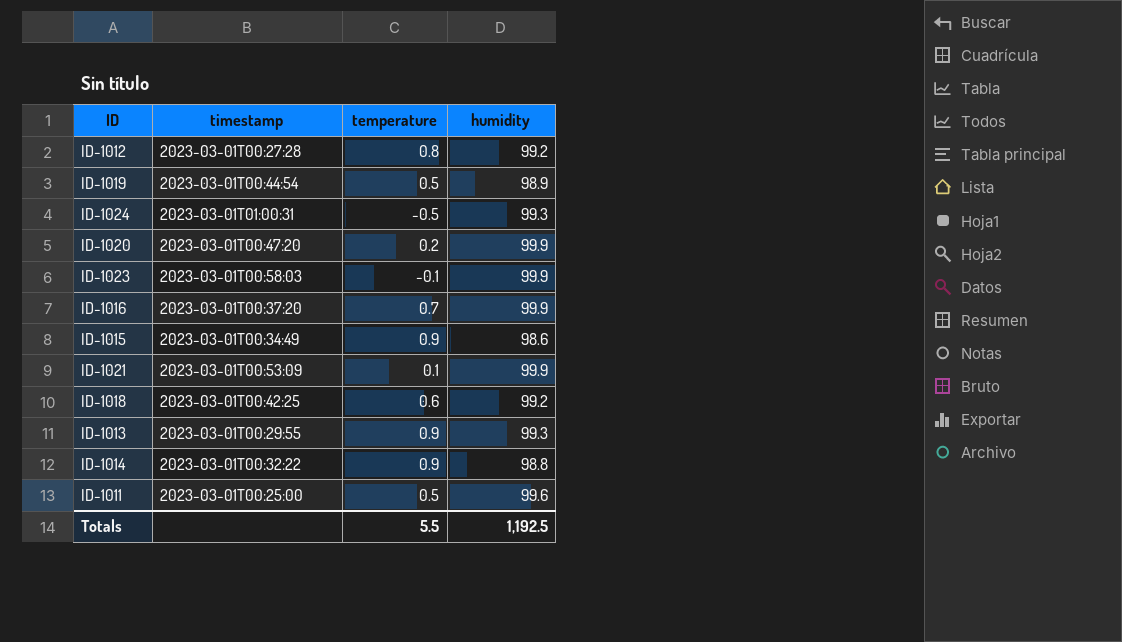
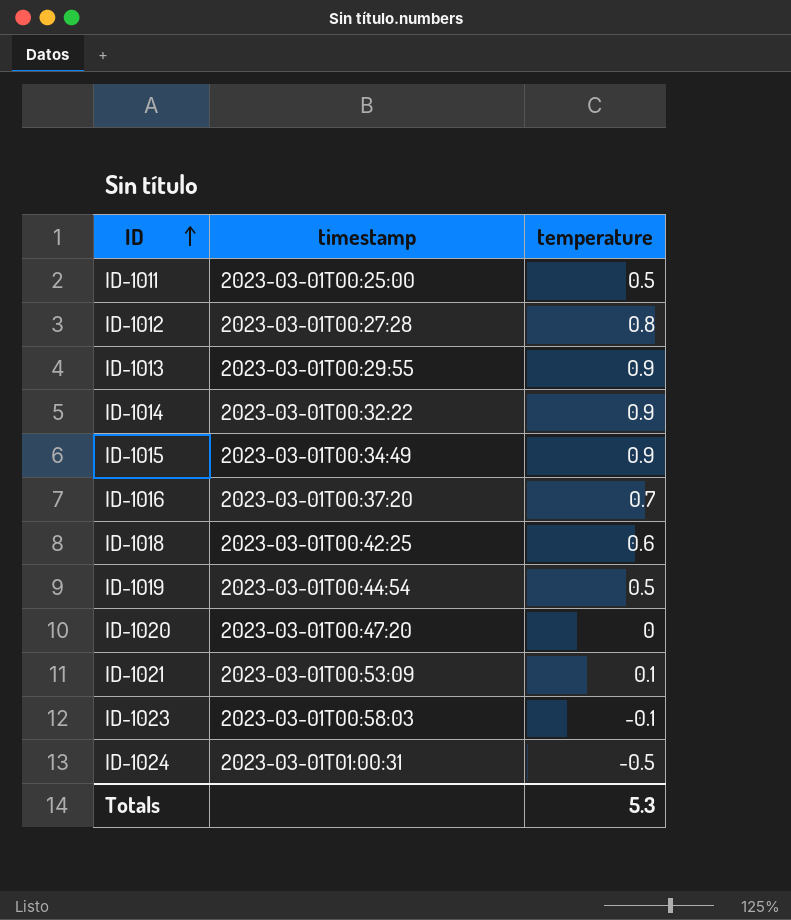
row order: none -> ID ascending
column humidity | position: 4 -> none
ID-1020 | temperature: 0.2 -> 0
Totals | temperature: 5.5 -> 5.3

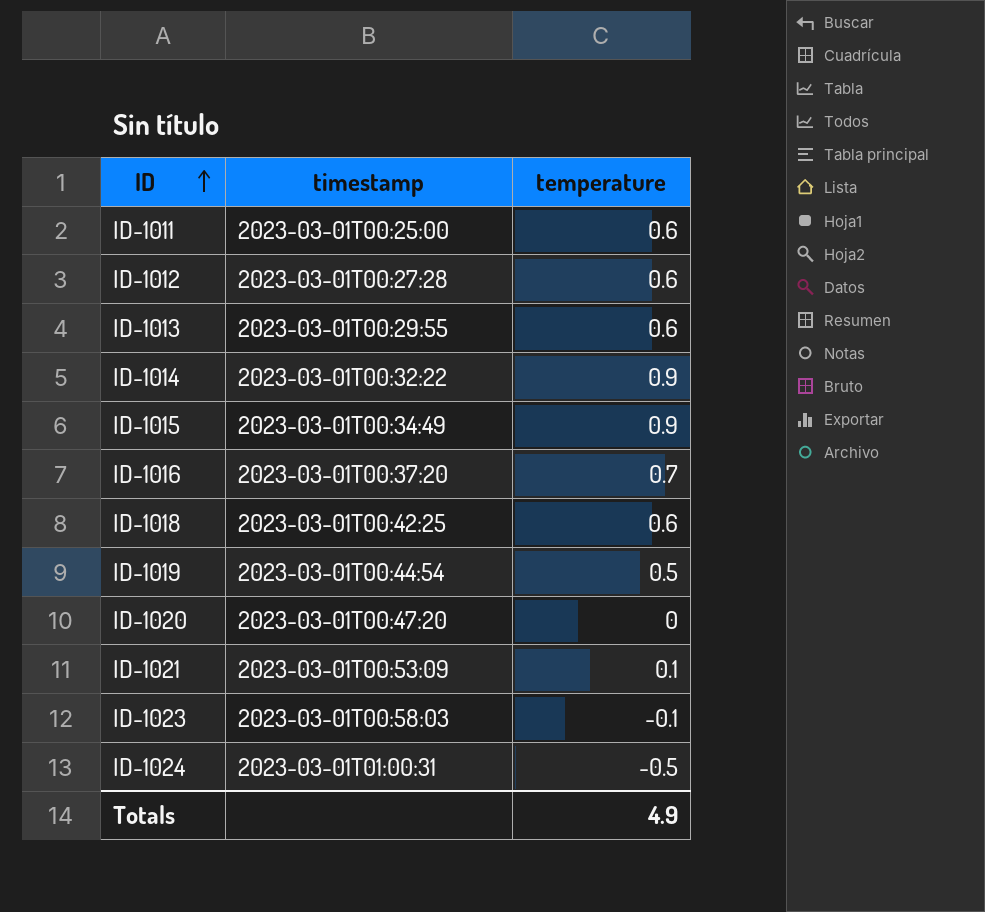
ID-1011 | temperature: 0.5 -> 0.6
ID-1012 | temperature: 0.8 -> 0.6
ID-1013 | temperature: 0.9 -> 0.6
Totals | temperature: 5.3 -> 4.9

